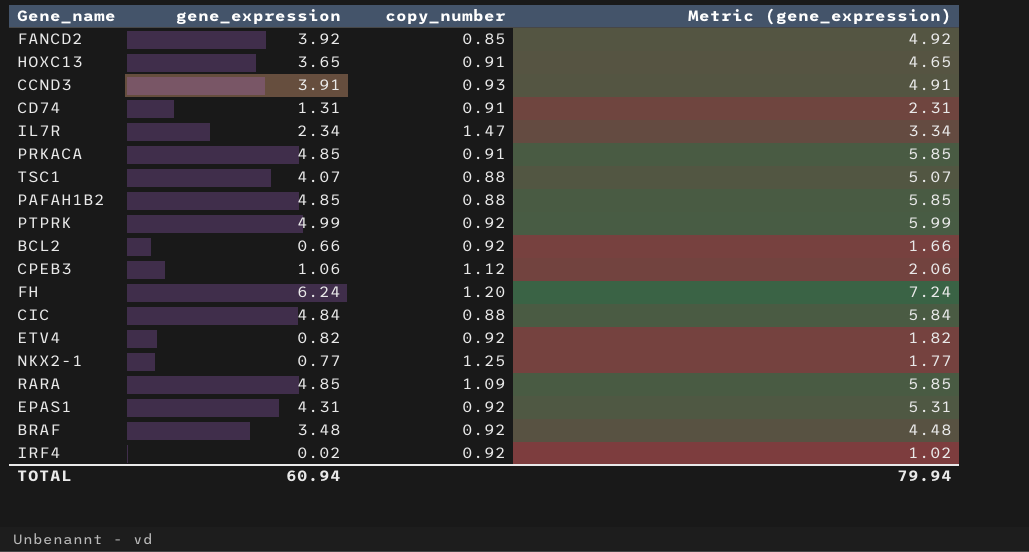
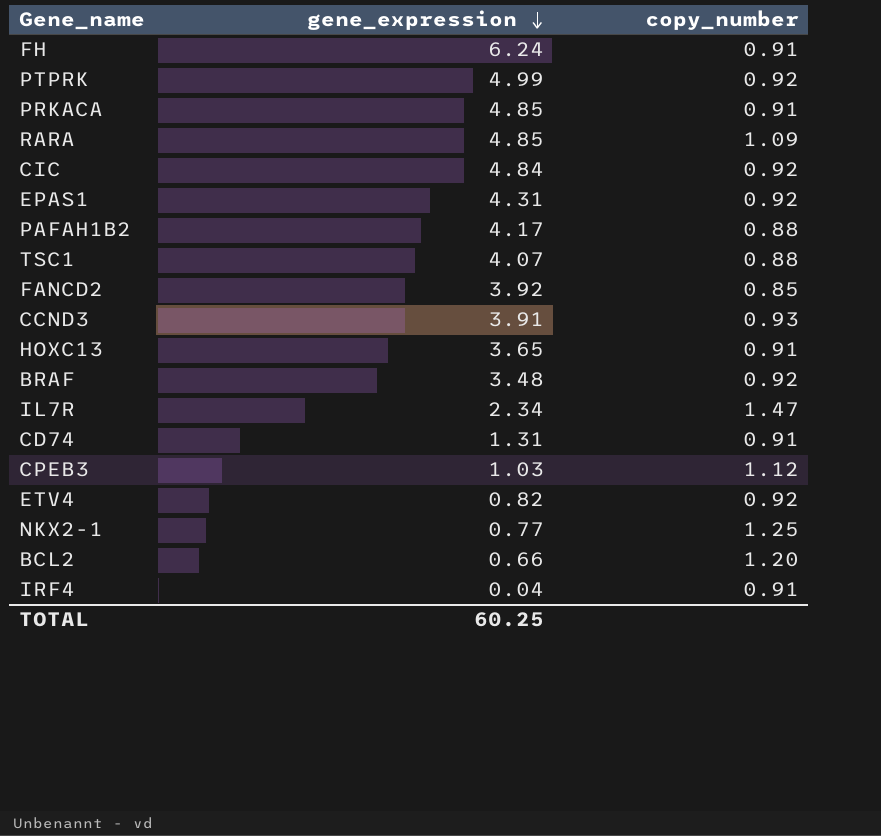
row order: none -> gene_expression descending
column Metric (gene_expression) | formula: [gene_expression] + 1 -> none
FH | copy_number: 1.20 -> 0.91
CIC | copy_number: 0.88 -> 0.92
PAFAH1B2 | gene_expression: 4.85 -> 4.17
CPEB3 | gene_expression: 1.06 -> 1.03
BCL2 | copy_number: 0.92 -> 1.20
IRF4 | gene_expression: 0.02 -> 0.04
IRF4 | copy_number: 0.92 -> 0.91
TOTAL | gene_expression: 60.94 -> 60.25

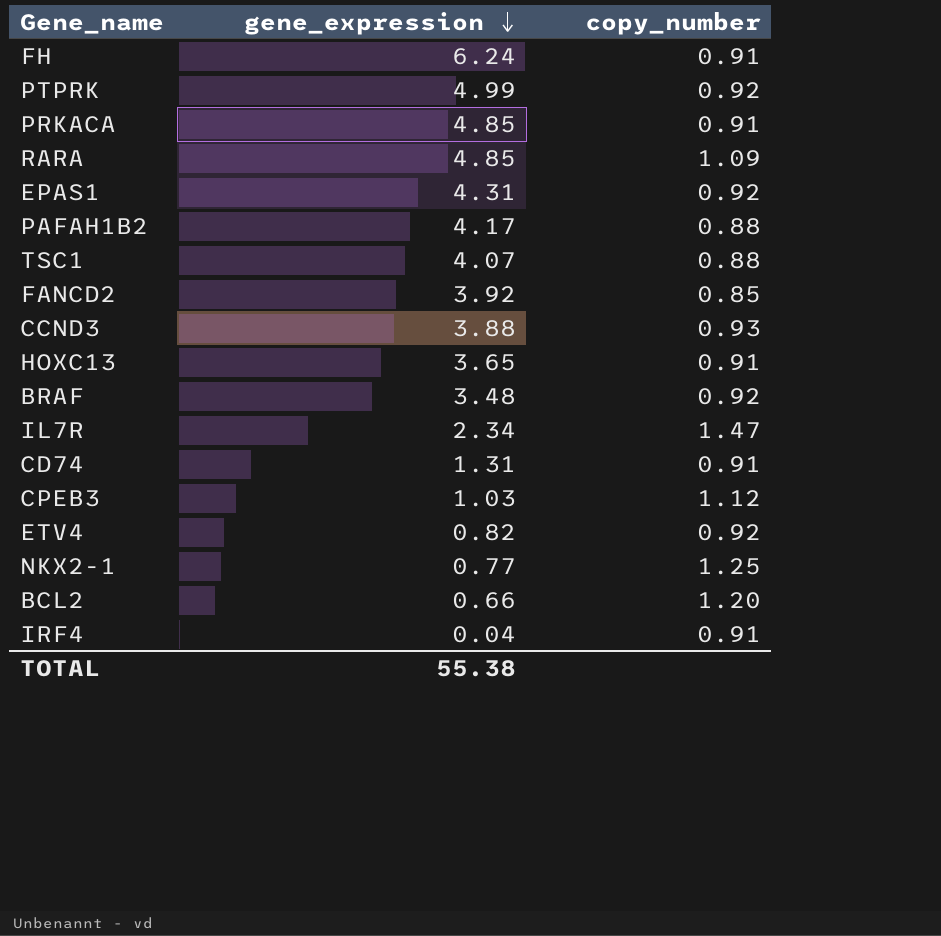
row CIC: 4.84 | 0.92 -> none
CCND3 | gene_expression: 3.91 -> 3.88
TOTAL | gene_expression: 60.25 -> 55.38

